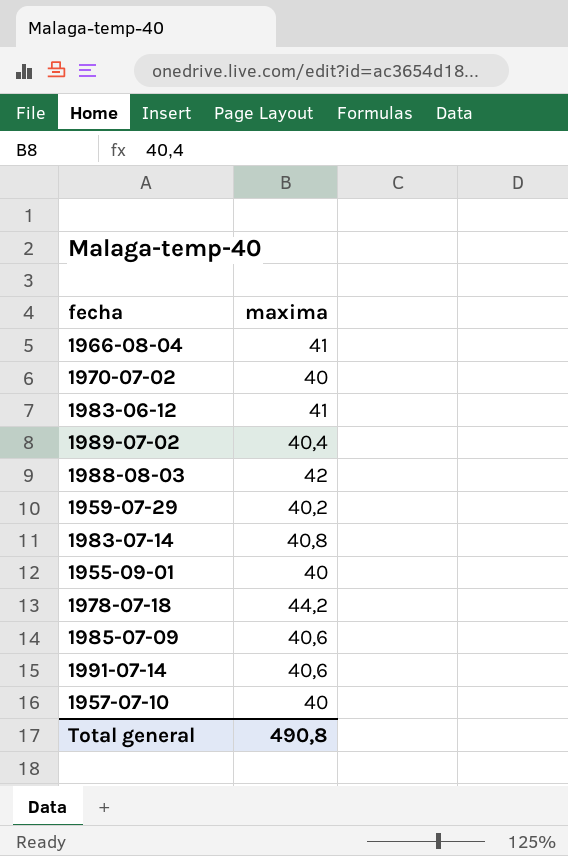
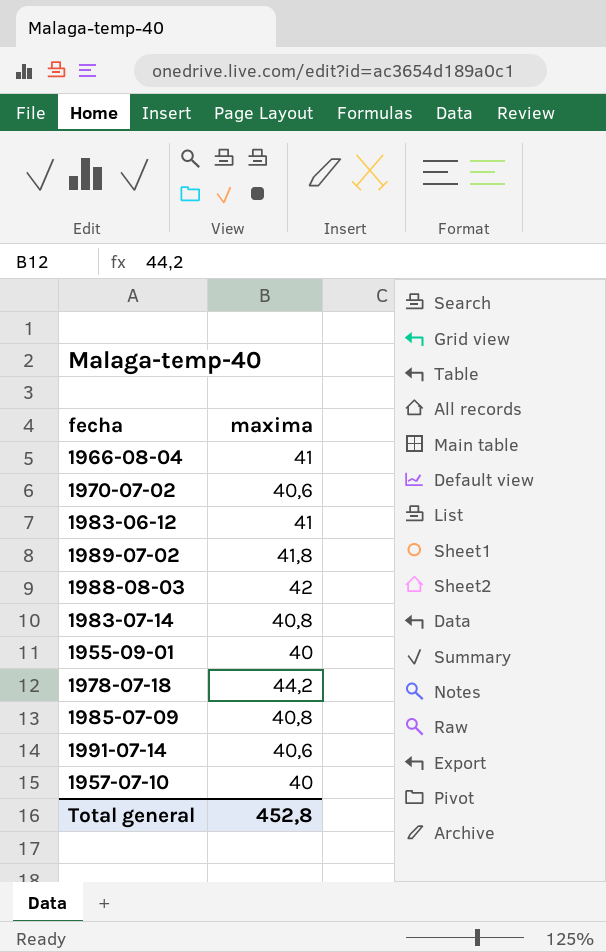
row 1959-07-29: 40,2 -> none
1970-07-02 | maxima: 40 -> 40,6
1989-07-02 | maxima: 40,4 -> 41,8
1985-07-09 | maxima: 40,6 -> 40,8
Total general | maxima: 490,8 -> 452,8

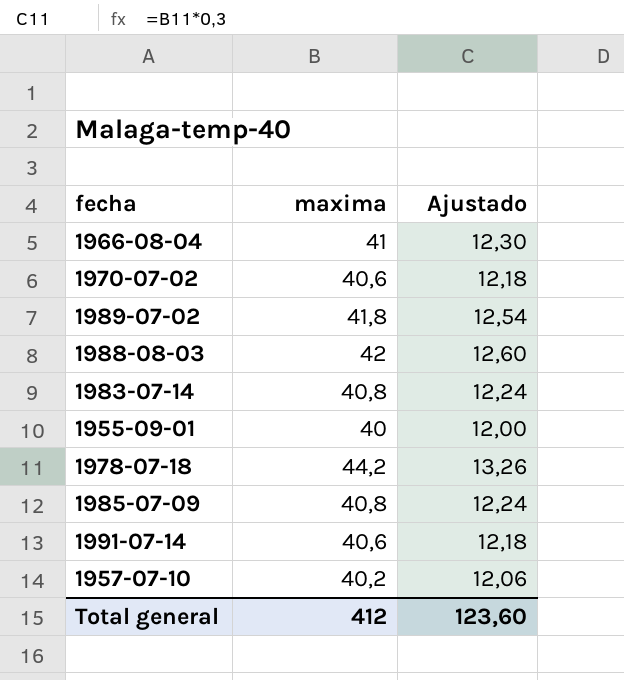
column Ajustado | formula: none -> [maxima] * 0,3
row 1983-06-12: 41 -> none
1957-07-10 | maxima: 40 -> 40,2
Total general | maxima: 452,8 -> 412

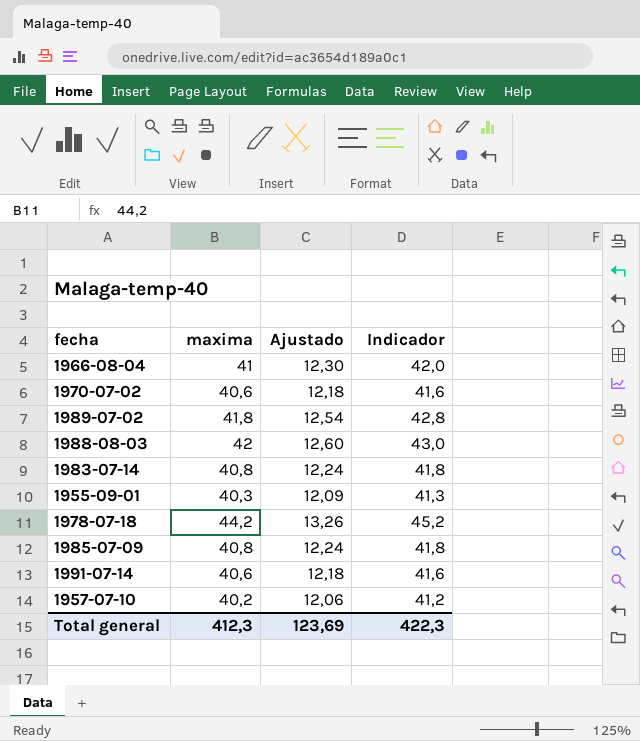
column Indicador | formula: none -> [maxima] + 1
1955-09-01 | maxima: 40 -> 40,3
1955-09-01 | Ajustado: 12,00 -> 12,09
Total general | maxima: 412 -> 412,3
Total general | Ajustado: 123,60 -> 123,69

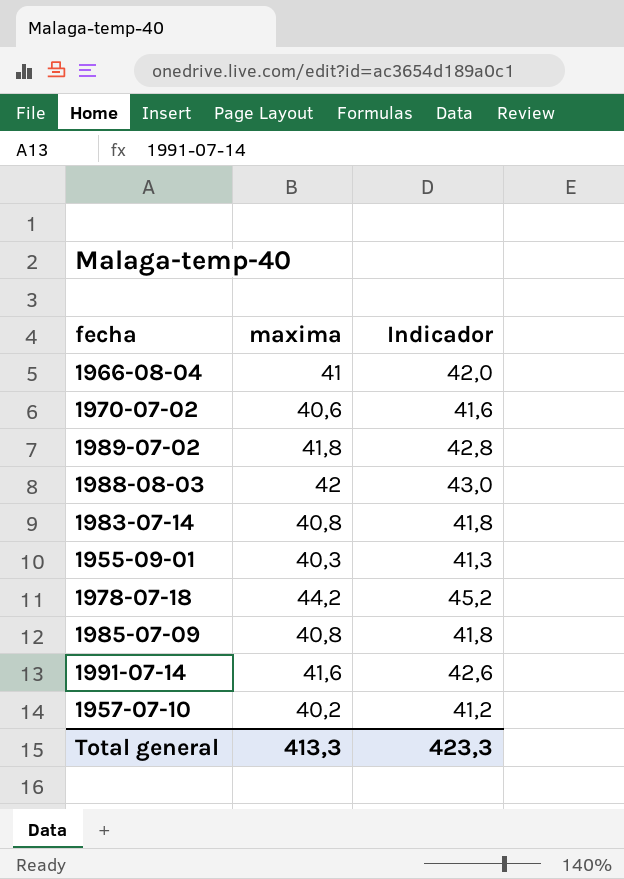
column Ajustado | formula: [maxima] * 0,3 -> none
1991-07-14 | maxima: 40,6 -> 41,6
1991-07-14 | Indicador: 41,6 -> 42,6
Total general | maxima: 412,3 -> 413,3
Total general | Indicador: 422,3 -> 423,3

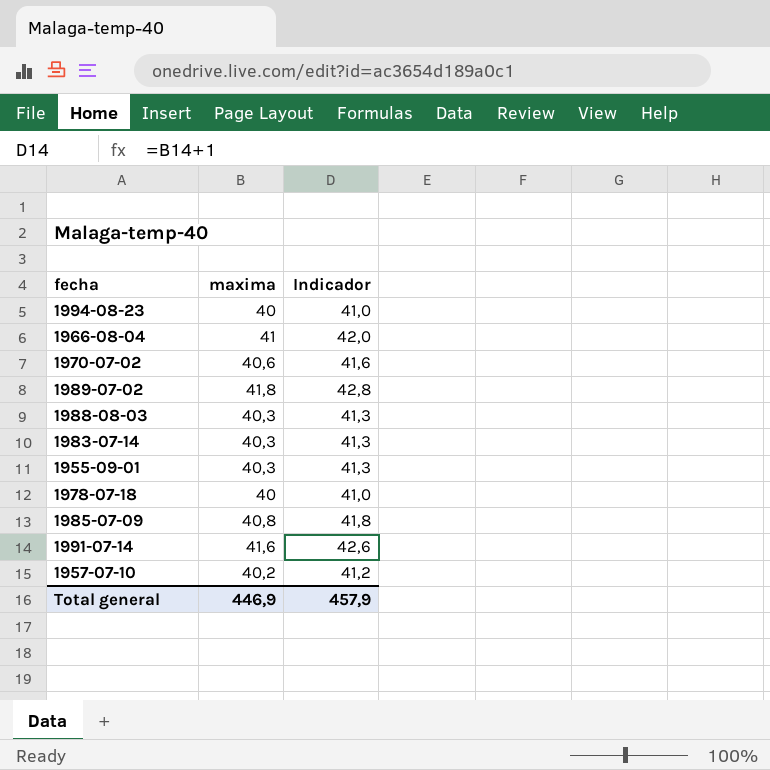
row 1994-08-23: none -> 40 | 41,0
1988-08-03 | maxima: 42 -> 40,3
1988-08-03 | Indicador: 43,0 -> 41,3
1983-07-14 | maxima: 40,8 -> 40,3
1983-07-14 | Indicador: 41,8 -> 41,3
1978-07-18 | maxima: 44,2 -> 40
1978-07-18 | Indicador: 45,2 -> 41,0
Total general | maxima: 413,3 -> 446,9
Total general | Indicador: 423,3 -> 457,9

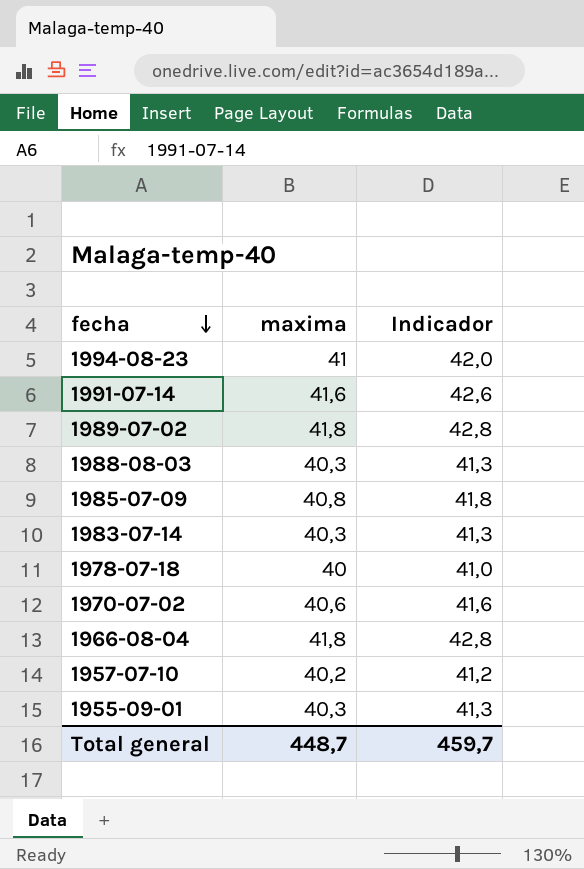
row order: none -> fecha descending
1994-08-23 | maxima: 40 -> 41
1994-08-23 | Indicador: 41,0 -> 42,0
1966-08-04 | maxima: 41 -> 41,8
1966-08-04 | Indicador: 42,0 -> 42,8
Total general | maxima: 446,9 -> 448,7
Total general | Indicador: 457,9 -> 459,7

